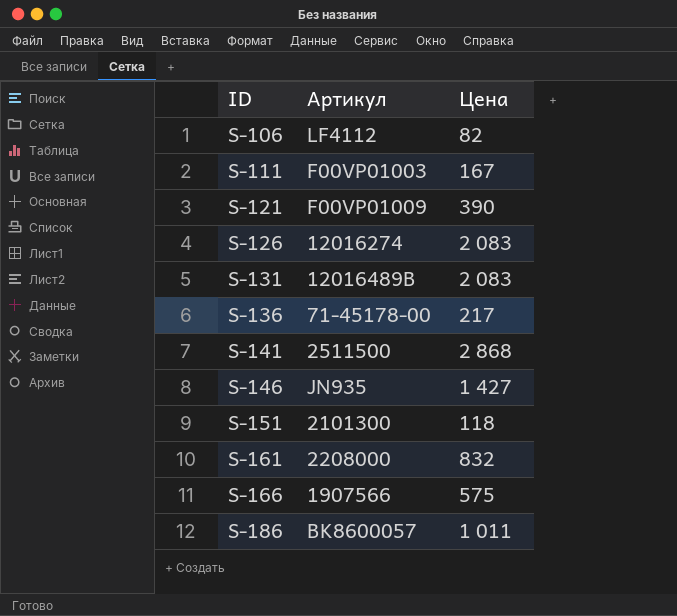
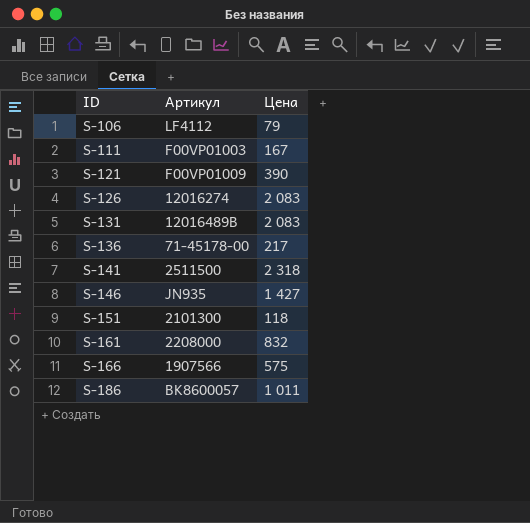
S-106 | Цена: 82 -> 79
S-141 | Цена: 2 868 -> 2 318

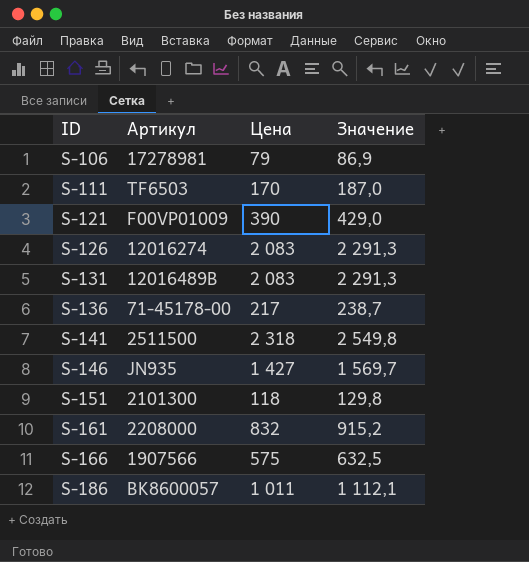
column Значение | formula: none -> [Цена] * 1,1
S-106 | Артикул: LF4112 -> 17278981
S-111 | Артикул: F00VP01003 -> TF6503
S-111 | Цена: 167 -> 170

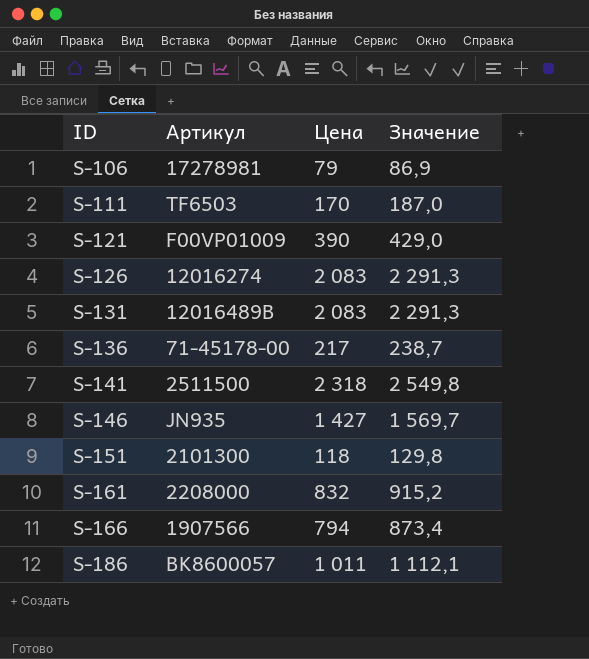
S-166 | Цена: 575 -> 794
S-166 | Значение: 632,5 -> 873,4

